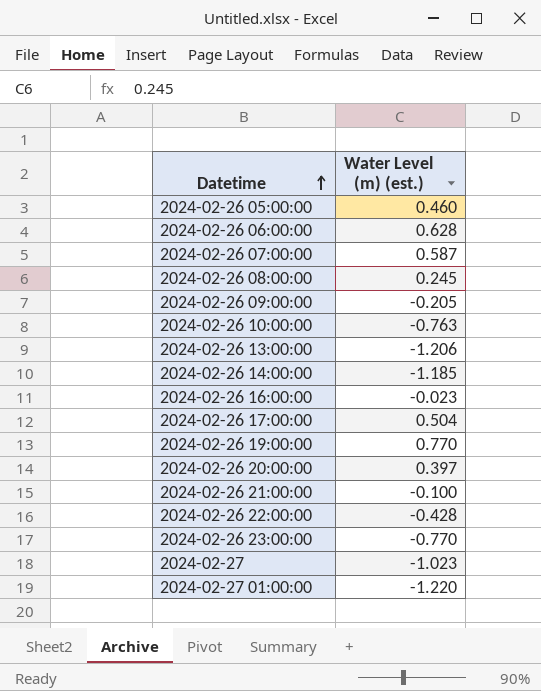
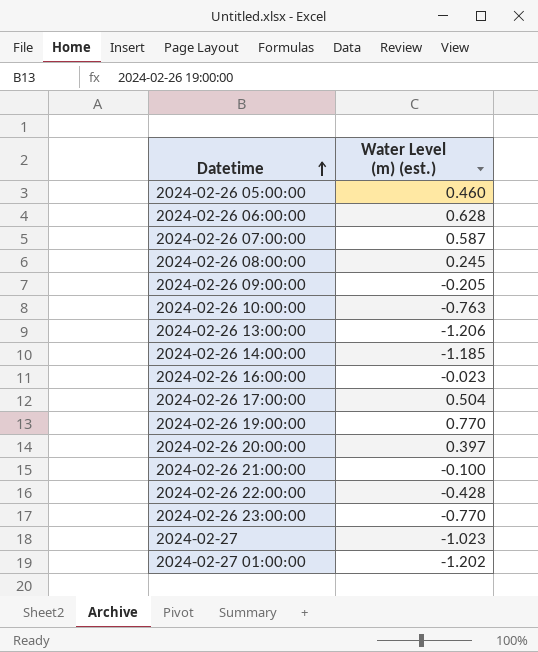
2024-02-27 01:00:00 | Water Level (m) (est.): -1.220 -> -1.202

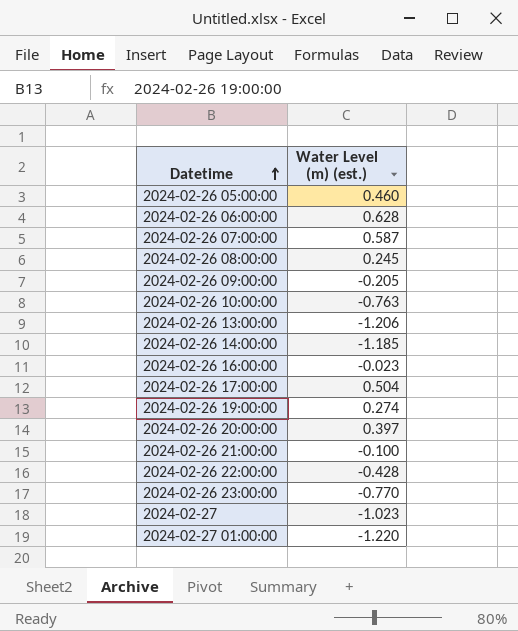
2024-02-26 19:00:00 | Water Level (m) (est.): 0.770 -> 0.274
2024-02-27 01:00:00 | Water Level (m) (est.): -1.202 -> -1.220

